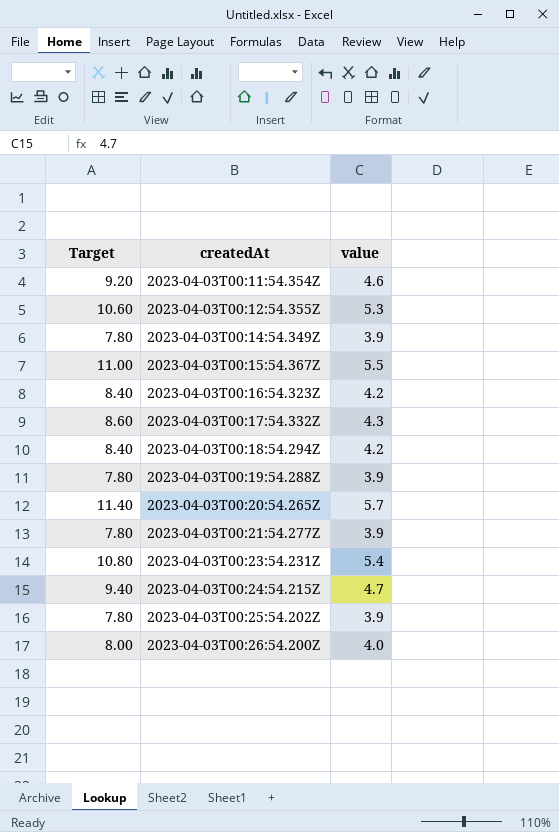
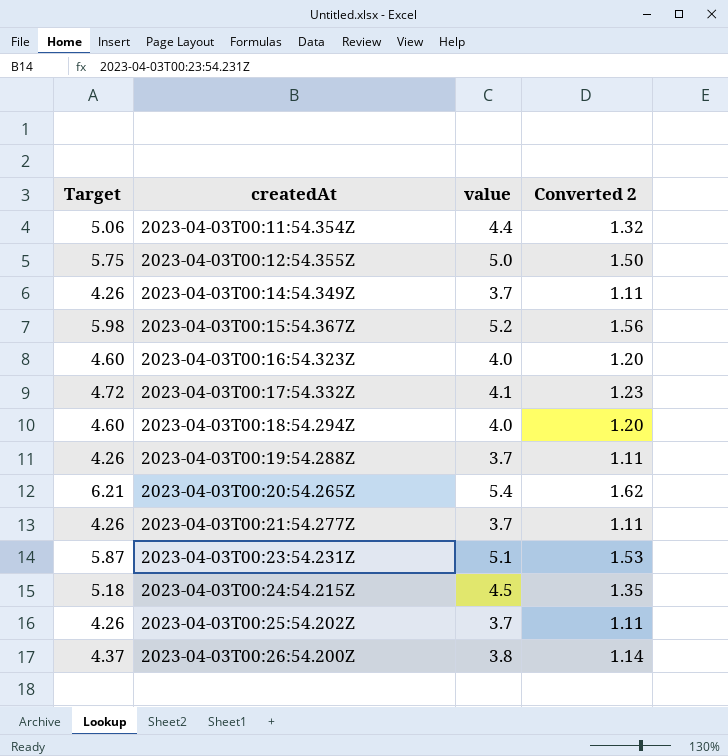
column Target | formula: [value] * 2 -> [value] * 1.15
column Converted 2 | formula: none -> [value] * 0.3
2023-04-03T00:11:54.354Z | value: 4.6 -> 4.4
2023-04-03T00:12:54.355Z | value: 5.3 -> 5.0
2023-04-03T00:14:54.349Z | value: 3.9 -> 3.7
2023-04-03T00:15:54.367Z | value: 5.5 -> 5.2
2023-04-03T00:16:54.323Z | value: 4.2 -> 4.0
2023-04-03T00:17:54.332Z | value: 4.3 -> 4.1
2023-04-03T00:18:54.294Z | value: 4.2 -> 4.0
2023-04-03T00:19:54.288Z | value: 3.9 -> 3.7
2023-04-03T00:20:54.265Z | value: 5.7 -> 5.4
2023-04-03T00:21:54.277Z | value: 3.9 -> 3.7
2023-04-03T00:23:54.231Z | value: 5.4 -> 5.1
2023-04-03T00:24:54.215Z | value: 4.7 -> 4.5
2023-04-03T00:25:54.202Z | value: 3.9 -> 3.7
2023-04-03T00:26:54.200Z | value: 4.0 -> 3.8

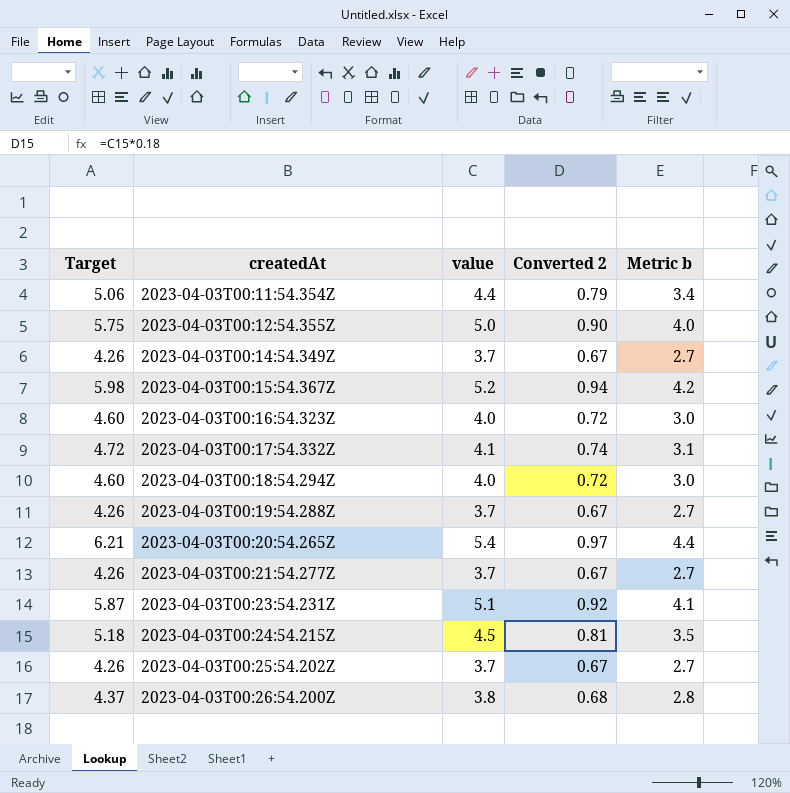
column Converted 2 | formula: [value] * 0.3 -> [value] * 0.18
column Metric b | formula: none -> [value] - 1

